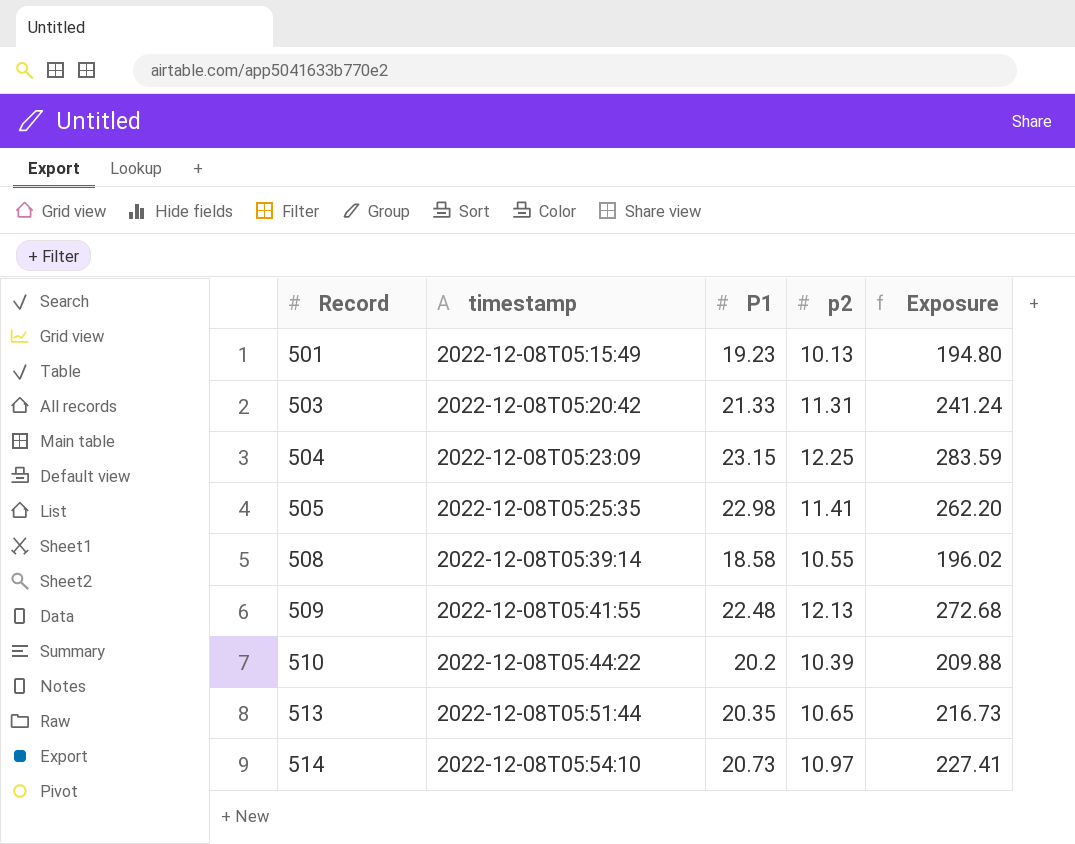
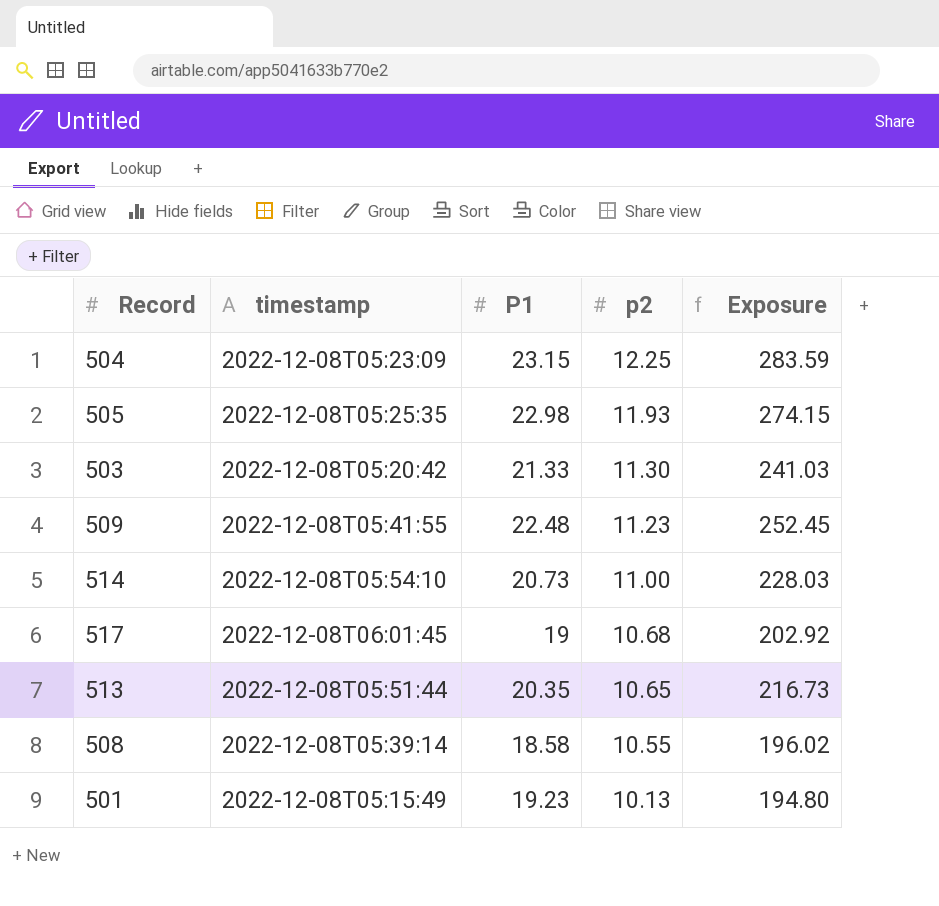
row order: Record ascending -> p2 descending
row 510: 2022-12-08T05:44:22 | 20.2 | 10.39 | 209.88 -> none
505 | p2: 11.41 -> 11.93
505 | Exposure: 262.20 -> 274.15
503 | p2: 11.31 -> 11.30
503 | Exposure: 241.24 -> 241.03
509 | p2: 12.13 -> 11.23
509 | Exposure: 272.68 -> 252.45
514 | p2: 10.97 -> 11.00
514 | Exposure: 227.41 -> 228.03
row 517: none -> 2022-12-08T06:01:45 | 19 | 10.68 | 202.92

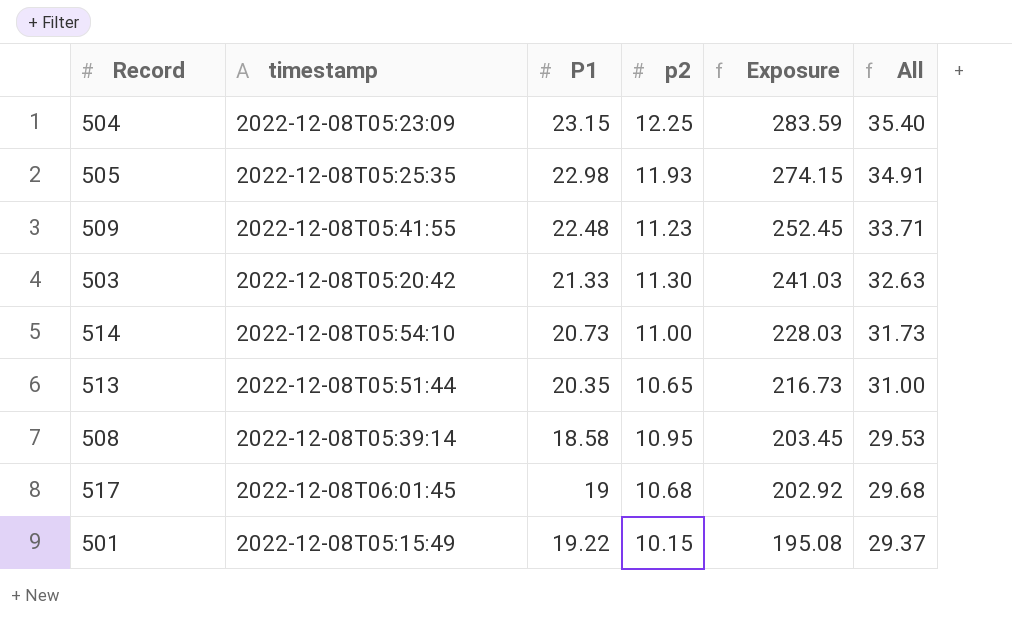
row order: p2 descending -> Exposure descending
column All | formula: none -> [P1] + [p2]
508 | p2: 10.55 -> 10.95
508 | Exposure: 196.02 -> 203.45
501 | P1: 19.23 -> 19.22
501 | p2: 10.13 -> 10.15
501 | Exposure: 194.80 -> 195.08

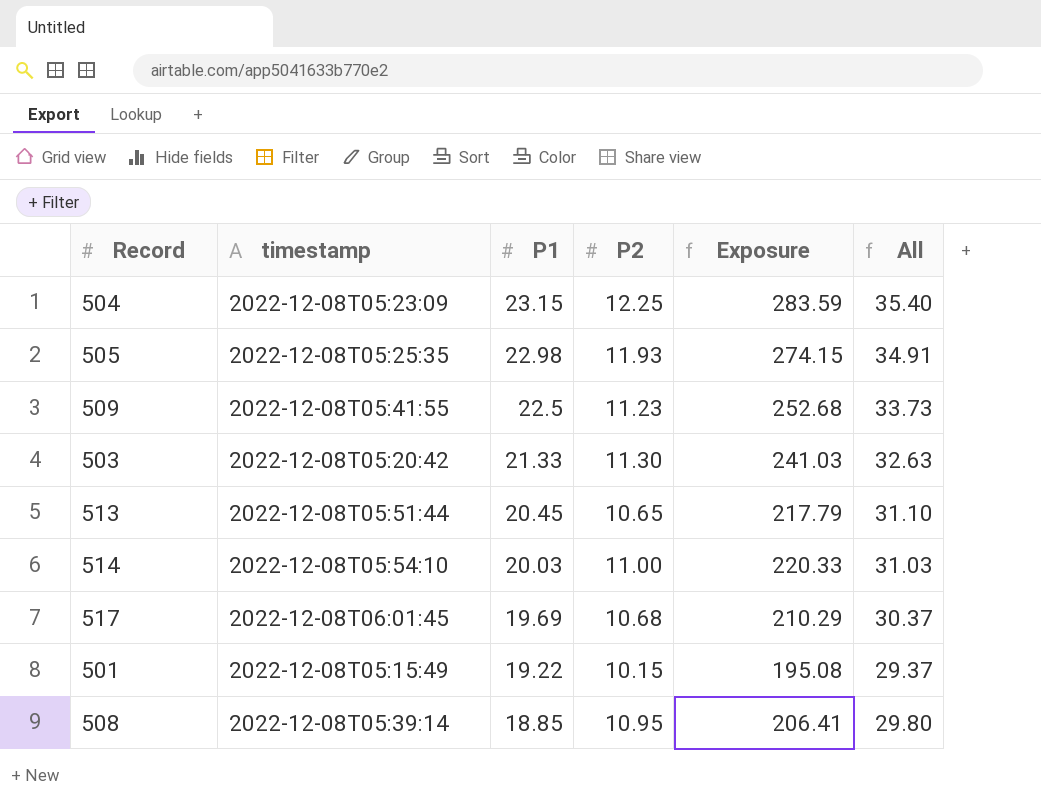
row order: Exposure descending -> P1 descending
column name: p2 -> P2
509 | P1: 22.48 -> 22.5
509 | Exposure: 252.45 -> 252.68
509 | All: 33.71 -> 33.73
513 | P1: 20.35 -> 20.45
513 | Exposure: 216.73 -> 217.79
513 | All: 31.00 -> 31.10
514 | P1: 20.73 -> 20.03
514 | Exposure: 228.03 -> 220.33
514 | All: 31.73 -> 31.03
517 | P1: 19 -> 19.69
517 | Exposure: 202.92 -> 210.29
517 | All: 29.68 -> 30.37
508 | P1: 18.58 -> 18.85
508 | Exposure: 203.45 -> 206.41
508 | All: 29.53 -> 29.80

